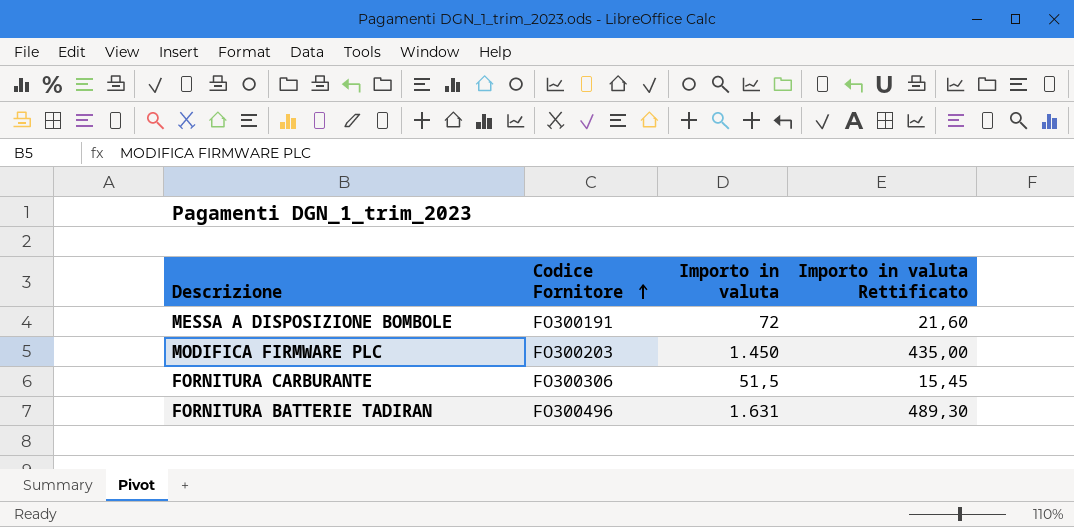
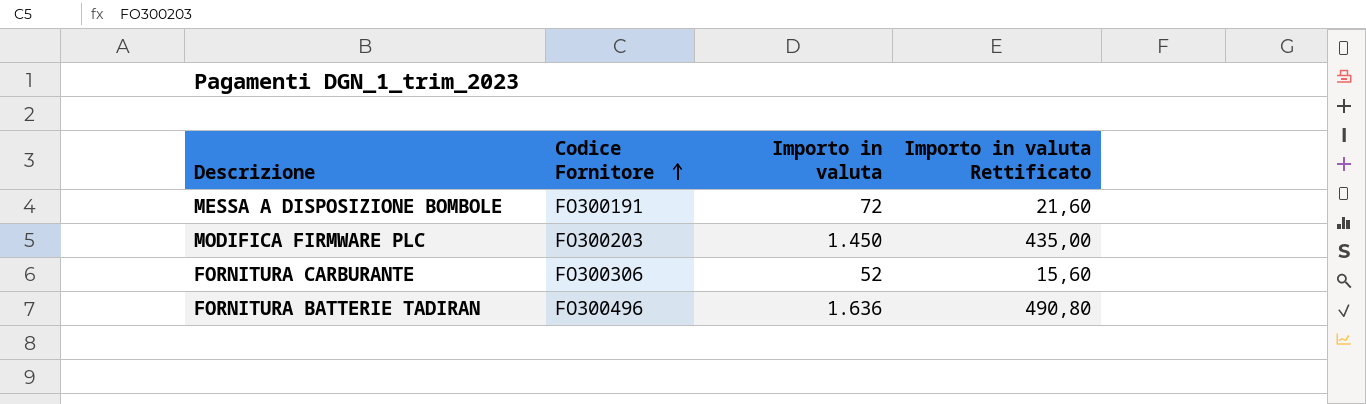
FORNITURA CARBURANTE | Importo in valuta: 51,5 -> 52
FORNITURA CARBURANTE | Importo in valuta Rettificato: 15,45 -> 15,60
FORNITURA BATTERIE TADIRAN | Importo in valuta: 1.631 -> 1.636
FORNITURA BATTERIE TADIRAN | Importo in valuta Rettificato: 489,30 -> 490,80

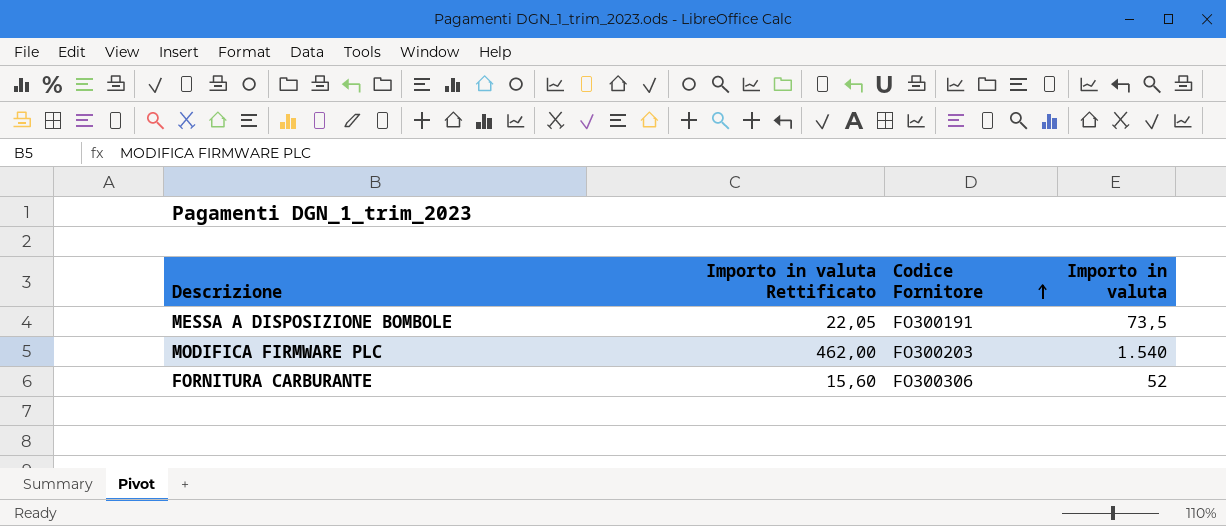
column Importo in valuta Rettificato | position: 4 -> 2
row FORNITURA BATTERIE TADIRAN: FO300496 | 1.636 | 490,80 -> none
MESSA A DISPOSIZIONE BOMBOLE | Importo in valuta Rettificato: 21,60 -> 22,05
MESSA A DISPOSIZIONE BOMBOLE | Importo in valuta: 72 -> 73,5
MODIFICA FIRMWARE PLC | Importo in valuta Rettificato: 435,00 -> 462,00
MODIFICA FIRMWARE PLC | Importo in valuta: 1.450 -> 1.540

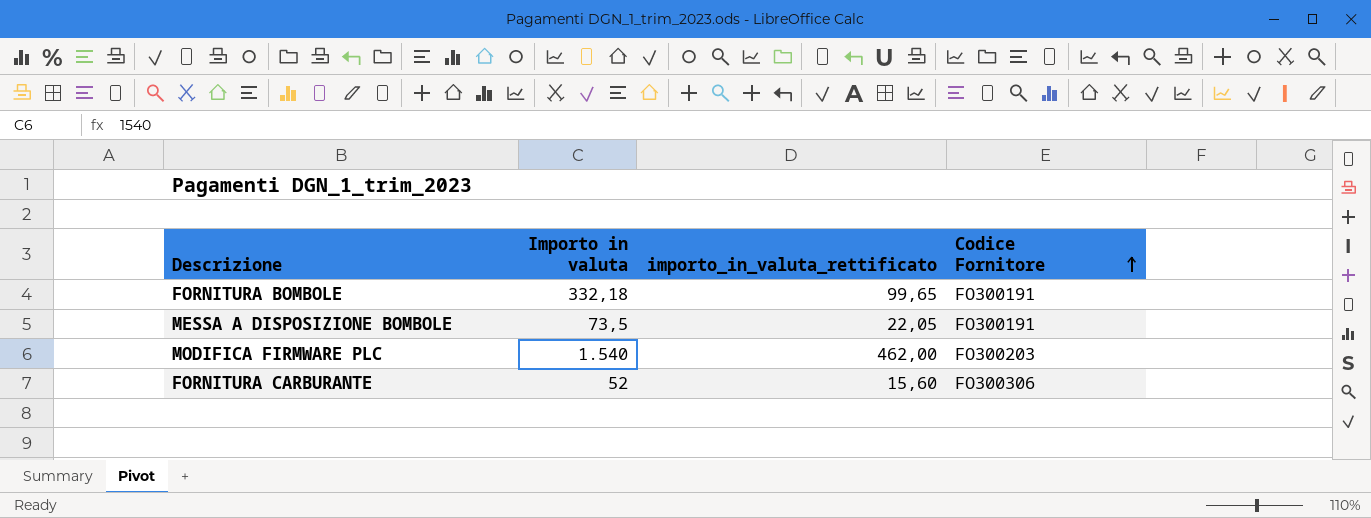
column Importo in valuta | position: 4 -> 2
column name: Importo in valuta Rettificato -> importo_in_valuta_rettificato
row FORNITURA BOMBOLE: none -> 332,18 | 99,65 | FO300191

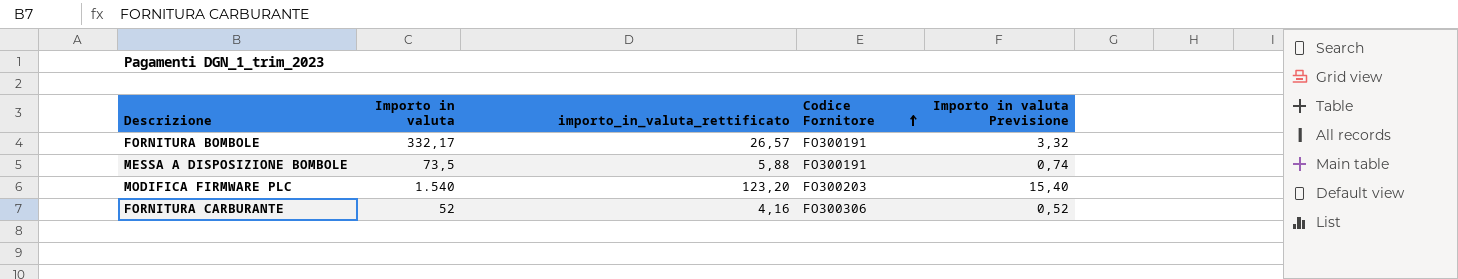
column importo_in_valuta_rettificato | formula: [Importo in valuta] * 0,3 -> [Importo in valuta] * 0,08
column Importo in valuta Previsione | formula: none -> [Importo in valuta] * 0,01
FORNITURA BOMBOLE | Importo in valuta: 332,18 -> 332,17

